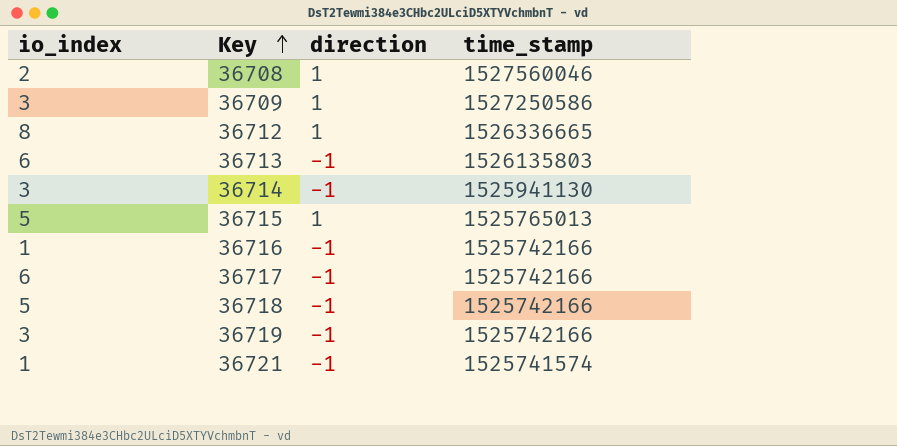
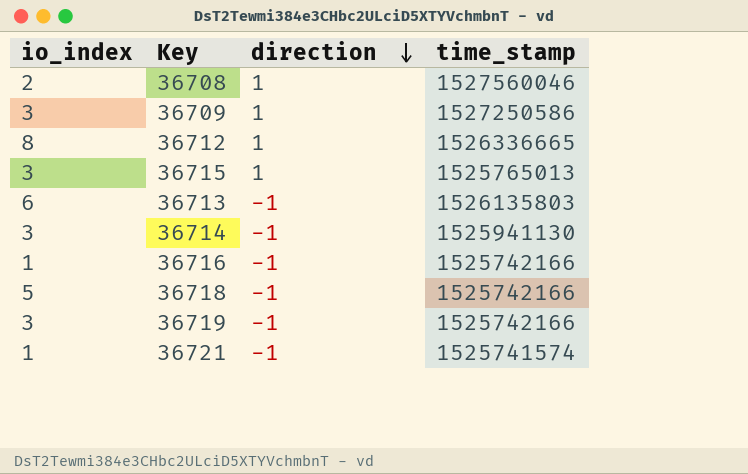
row order: Key ascending -> direction descending
row 36717: 6 | -1 | 1525742166 -> none
36715 | io_index: 5 -> 3

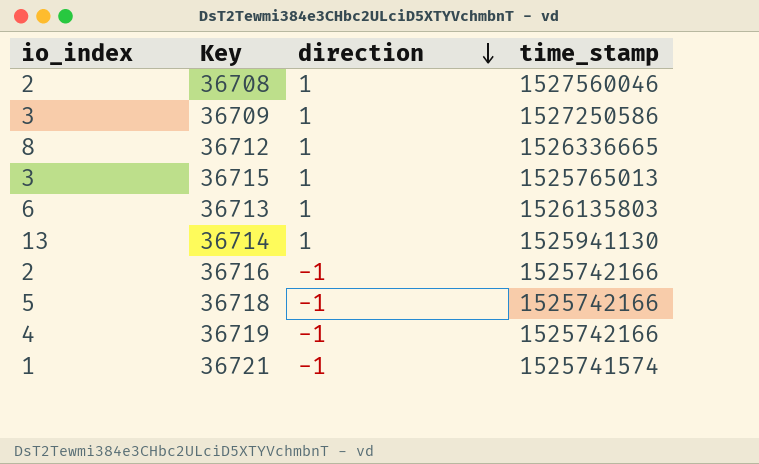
36713 | direction: -1 -> 1
36714 | io_index: 3 -> 13
36714 | direction: -1 -> 1
36716 | io_index: 1 -> 2
36719 | io_index: 3 -> 4

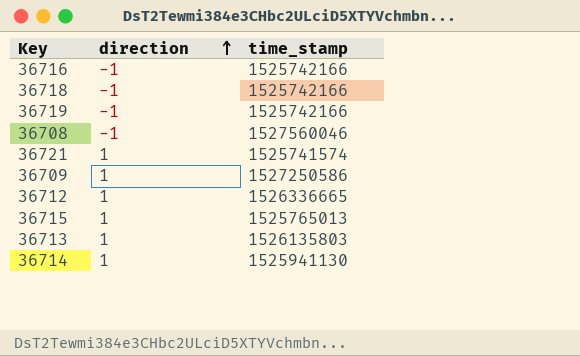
row order: direction descending -> direction ascending
column io_index | position: 1 -> none
36708 | direction: 1 -> -1
36721 | direction: -1 -> 1

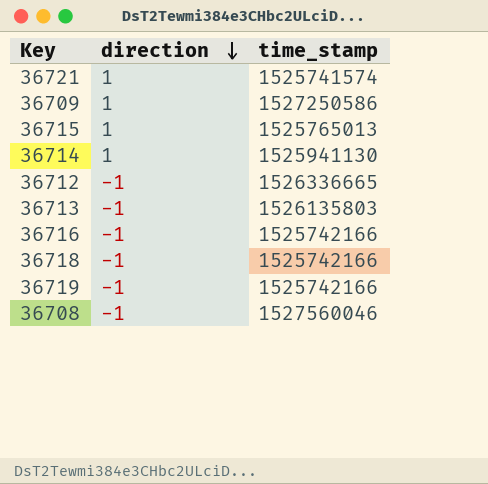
row order: direction ascending -> direction descending
36712 | direction: 1 -> -1
36713 | direction: 1 -> -1

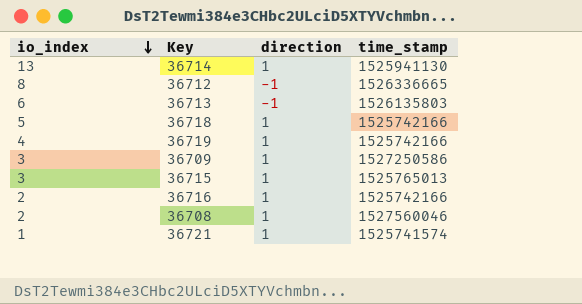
row order: direction descending -> io_index descending
column io_index | position: none -> 1
36718 | direction: -1 -> 1
36719 | direction: -1 -> 1
36716 | direction: -1 -> 1
36708 | direction: -1 -> 1

